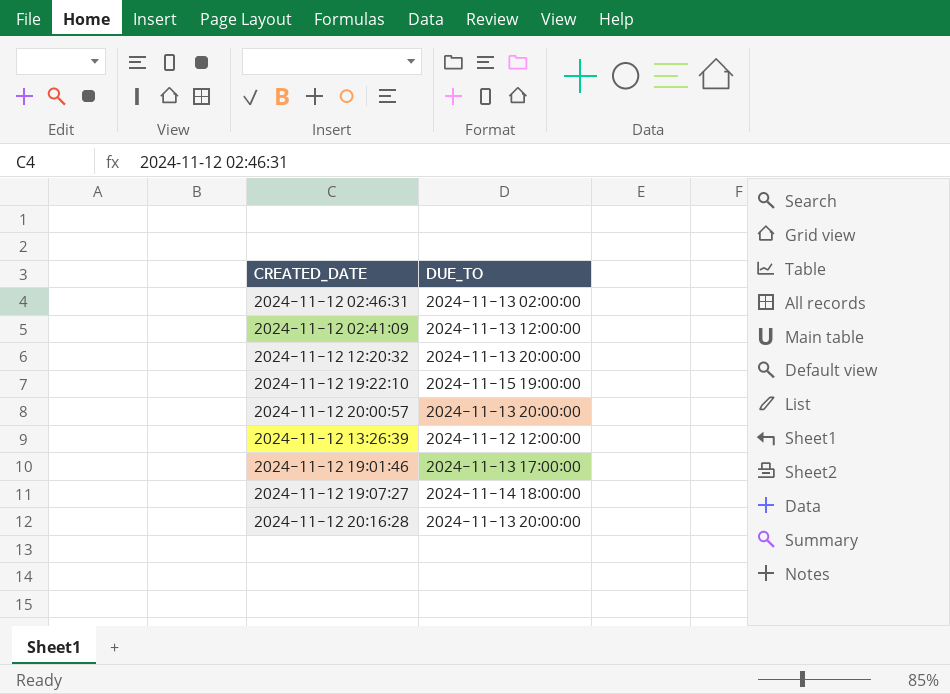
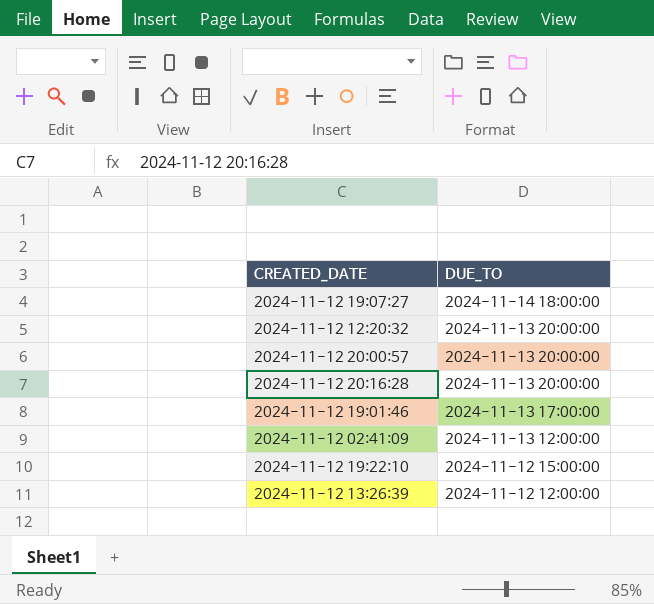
row order: none -> DUE_TO descending
row 2024-11-12 02:46:31: 2024-11-13 02:00:00 -> none
2024-11-12 19:22:10 | DUE_TO: 2024-11-15 19:00:00 -> 2024-11-12 15:00:00

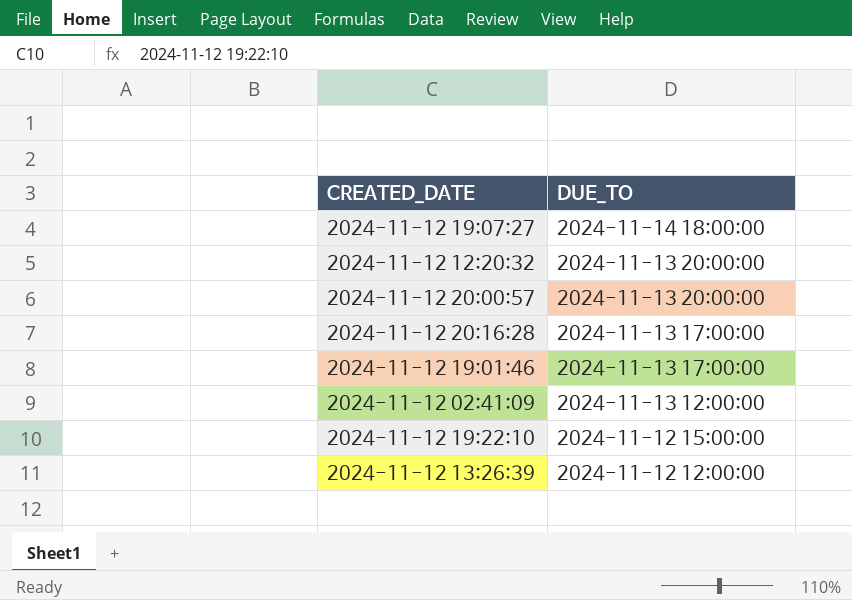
2024-11-12 20:16:28 | DUE_TO: 2024-11-13 20:00:00 -> 2024-11-13 17:00:00

